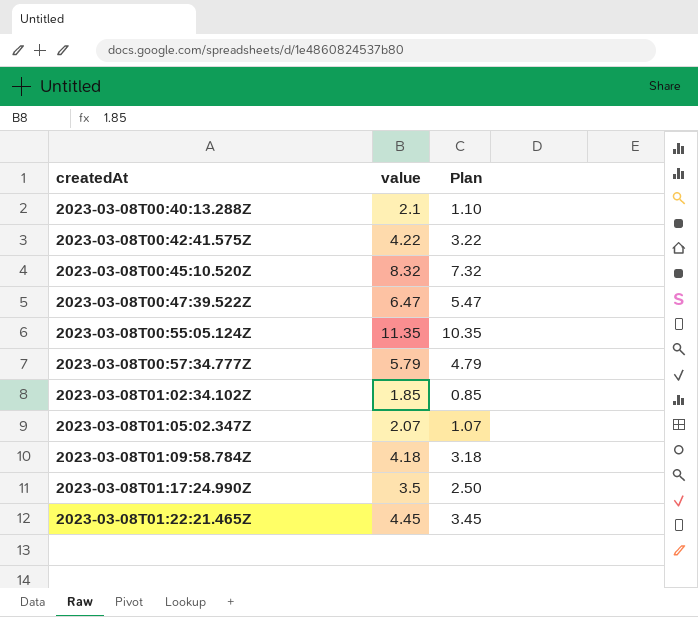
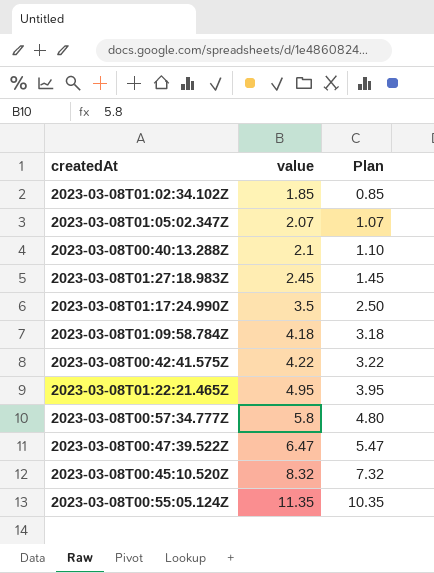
row order: createdAt ascending -> value ascending
row 2023-03-08T01:27:18.983Z: none -> 2.45 | 1.45
2023-03-08T01:22:21.465Z | value: 4.45 -> 4.95
2023-03-08T01:22:21.465Z | Plan: 3.45 -> 3.95
2023-03-08T00:57:34.777Z | value: 5.79 -> 5.8
2023-03-08T00:57:34.777Z | Plan: 4.79 -> 4.80

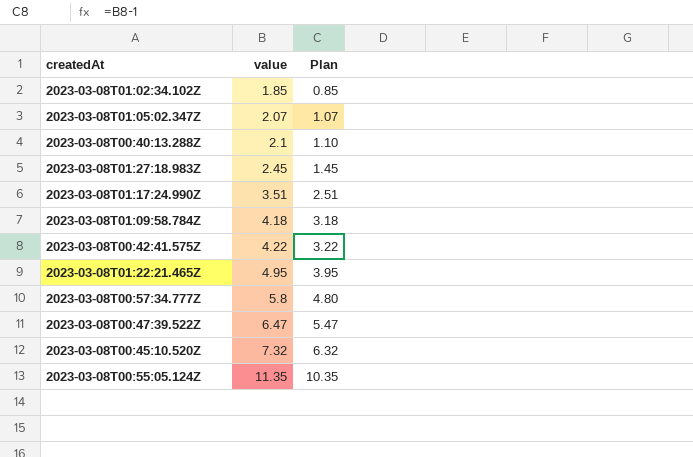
2023-03-08T01:17:24.990Z | value: 3.5 -> 3.51
2023-03-08T01:17:24.990Z | Plan: 2.50 -> 2.51
2023-03-08T00:45:10.520Z | value: 8.32 -> 7.32
2023-03-08T00:45:10.520Z | Plan: 7.32 -> 6.32

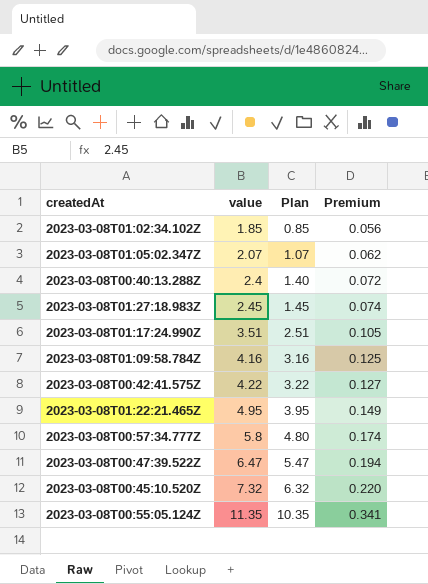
column Premium | formula: none -> [value] * 0.03
2023-03-08T00:40:13.288Z | value: 2.1 -> 2.4
2023-03-08T00:40:13.288Z | Plan: 1.10 -> 1.40
2023-03-08T01:09:58.784Z | value: 4.18 -> 4.16
2023-03-08T01:09:58.784Z | Plan: 3.18 -> 3.16

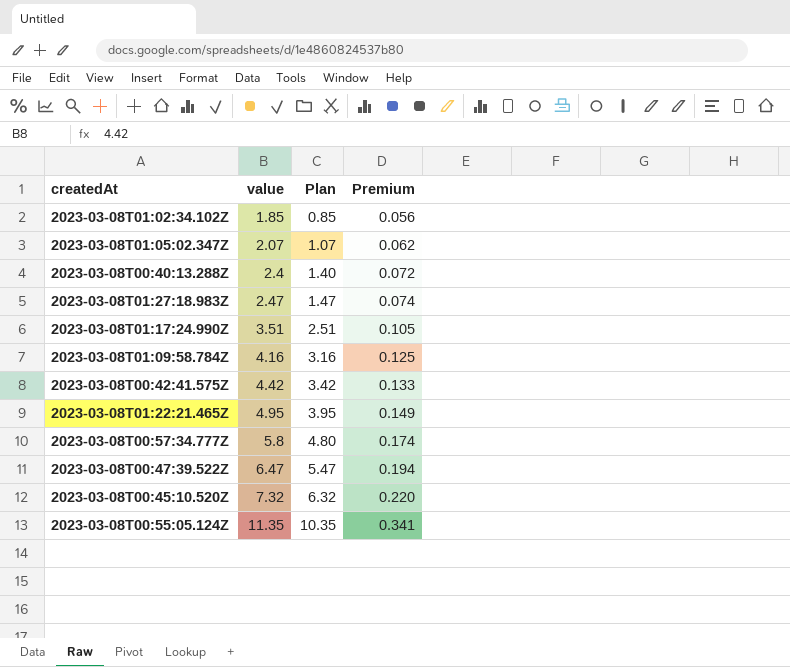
2023-03-08T01:27:18.983Z | value: 2.45 -> 2.47
2023-03-08T01:27:18.983Z | Plan: 1.45 -> 1.47
2023-03-08T00:42:41.575Z | value: 4.22 -> 4.42
2023-03-08T00:42:41.575Z | Plan: 3.22 -> 3.42
2023-03-08T00:42:41.575Z | Premium: 0.127 -> 0.133

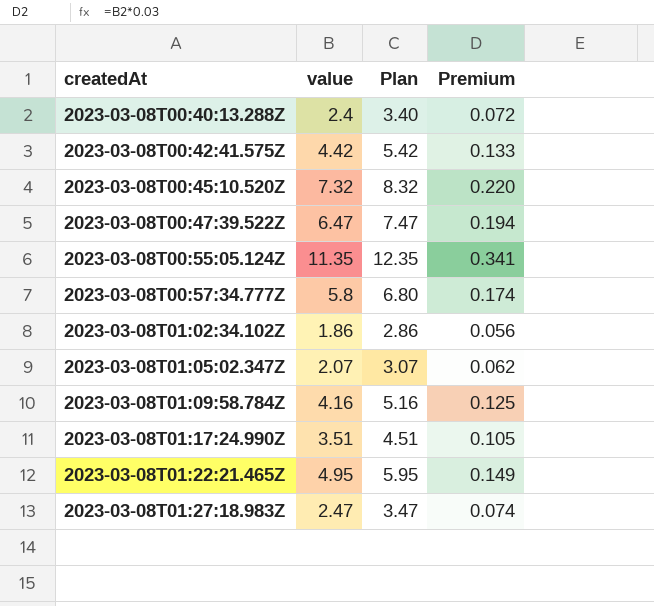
row order: value ascending -> createdAt ascending
column Plan | formula: [value] - 1 -> [value] + 1
2023-03-08T01:02:34.102Z | value: 1.85 -> 1.86

